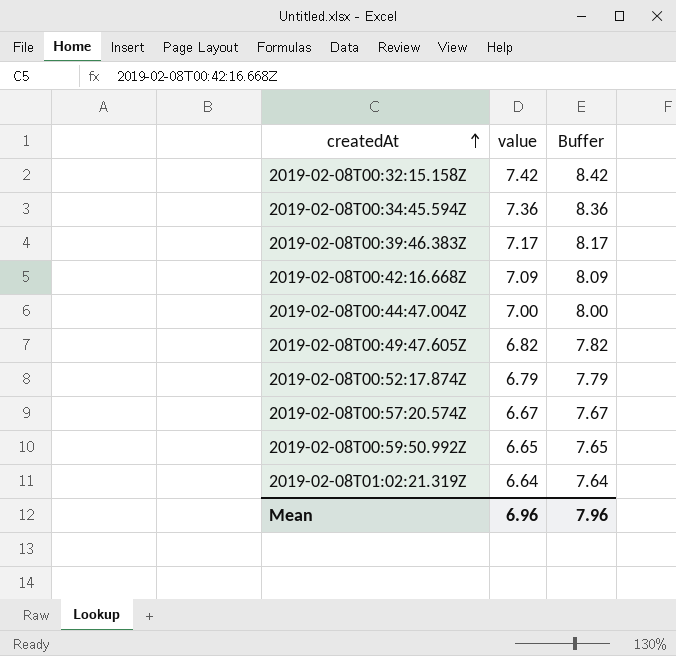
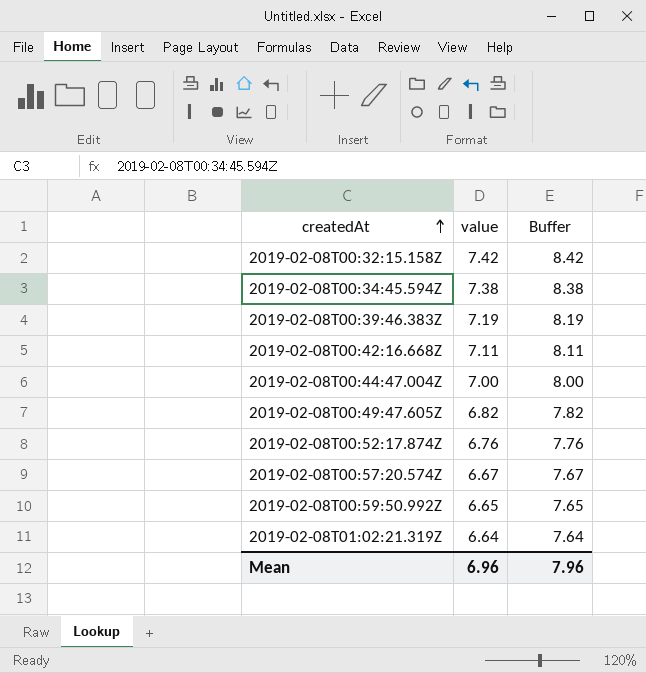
2019-02-08T00:34:45.594Z | value: 7.36 -> 7.38
2019-02-08T00:34:45.594Z | Buffer: 8.36 -> 8.38
2019-02-08T00:39:46.383Z | value: 7.17 -> 7.19
2019-02-08T00:39:46.383Z | Buffer: 8.17 -> 8.19
2019-02-08T00:42:16.668Z | value: 7.09 -> 7.11
2019-02-08T00:42:16.668Z | Buffer: 8.09 -> 8.11
2019-02-08T00:52:17.874Z | value: 6.79 -> 6.76
2019-02-08T00:52:17.874Z | Buffer: 7.79 -> 7.76

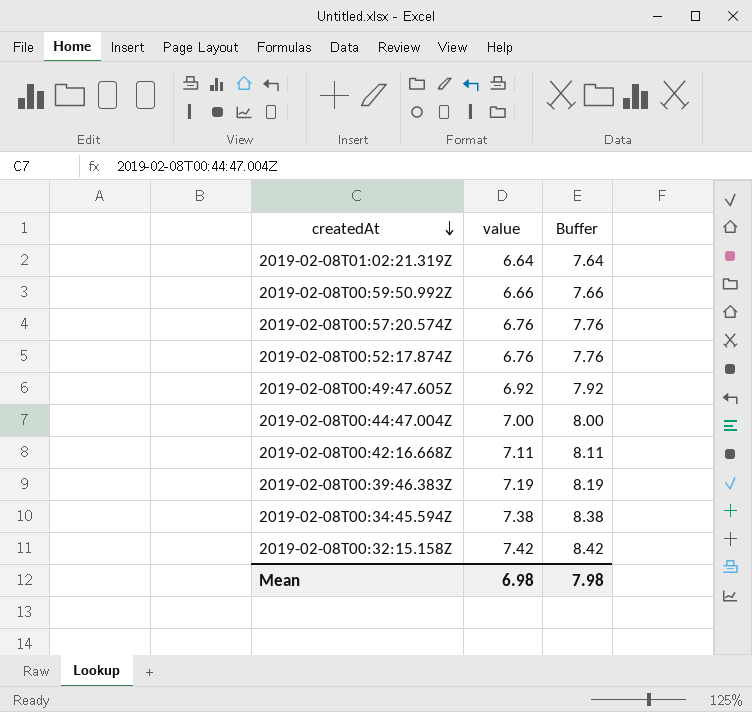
row order: createdAt ascending -> createdAt descending
2019-02-08T00:59:50.992Z | value: 6.65 -> 6.66
2019-02-08T00:59:50.992Z | Buffer: 7.65 -> 7.66
2019-02-08T00:57:20.574Z | value: 6.67 -> 6.76
2019-02-08T00:57:20.574Z | Buffer: 7.67 -> 7.76
2019-02-08T00:49:47.605Z | value: 6.82 -> 6.92
2019-02-08T00:49:47.605Z | Buffer: 7.82 -> 7.92
Mean | value: 6.96 -> 6.98
Mean | Buffer: 7.96 -> 7.98

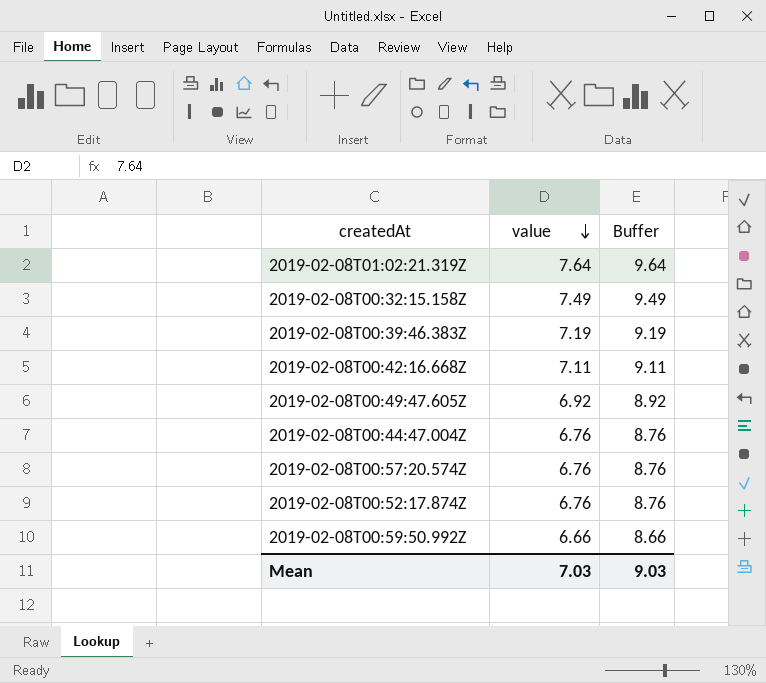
row order: createdAt descending -> value descending
column Buffer | formula: [value] + 1 -> [value] + 2
row 2019-02-08T00:34:45.594Z: 7.38 | 8.38 -> none
2019-02-08T01:02:21.319Z | value: 6.64 -> 7.64
2019-02-08T00:32:15.158Z | value: 7.42 -> 7.49
2019-02-08T00:44:47.004Z | value: 7.00 -> 6.76
Mean | value: 6.98 -> 7.03
Mean | Buffer: 7.98 -> 9.03

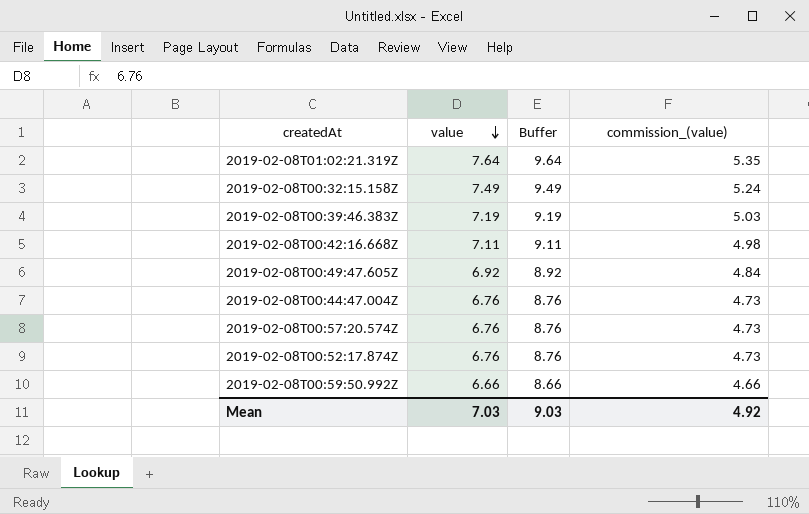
column commission_(value) | formula: none -> [value] * 0.7

